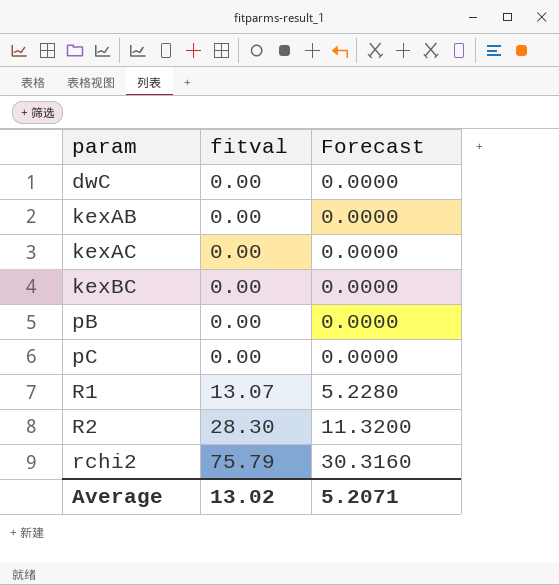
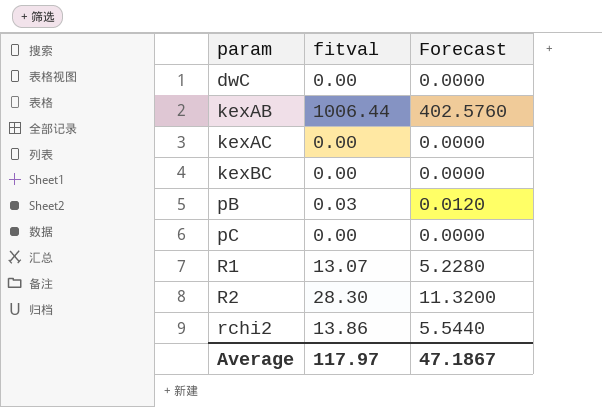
kexAB | fitval: 0.00 -> 1006.44
kexAB | Forecast: 0.0000 -> 402.5760
pB | fitval: 0.00 -> 0.03
pB | Forecast: 0.0000 -> 0.0120
rchi2 | fitval: 75.79 -> 13.86
rchi2 | Forecast: 30.3160 -> 5.5440
Average | fitval: 13.02 -> 117.97
Average | Forecast: 5.2071 -> 47.1867

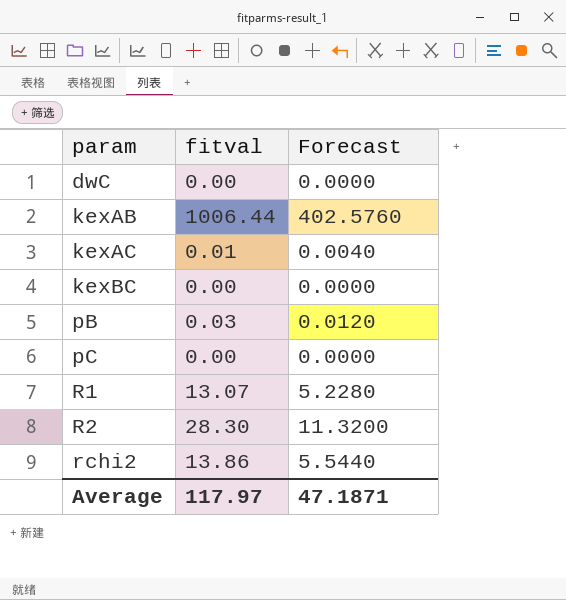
kexAC | fitval: 0.00 -> 0.01
kexAC | Forecast: 0.0000 -> 0.0040
Average | Forecast: 47.1867 -> 47.1871

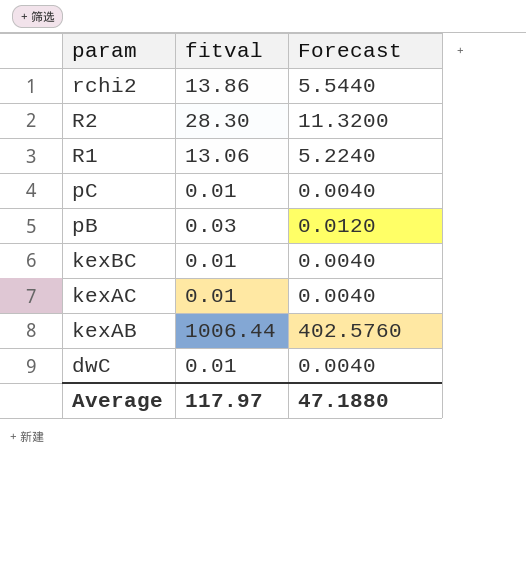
row order: param ascending -> param descending
R1 | fitval: 13.07 -> 13.06
R1 | Forecast: 5.2280 -> 5.2240
pC | fitval: 0.00 -> 0.01
pC | Forecast: 0.0000 -> 0.0040
kexBC | fitval: 0.00 -> 0.01
kexBC | Forecast: 0.0000 -> 0.0040
dwC | fitval: 0.00 -> 0.01
dwC | Forecast: 0.0000 -> 0.0040
Average | Forecast: 47.1871 -> 47.1880

